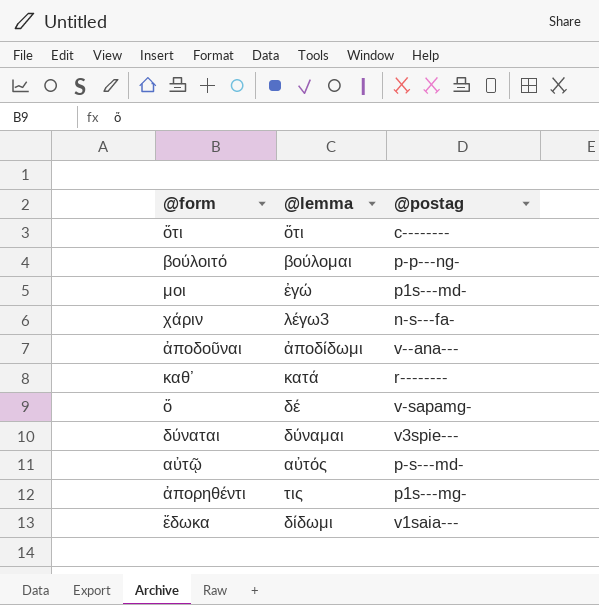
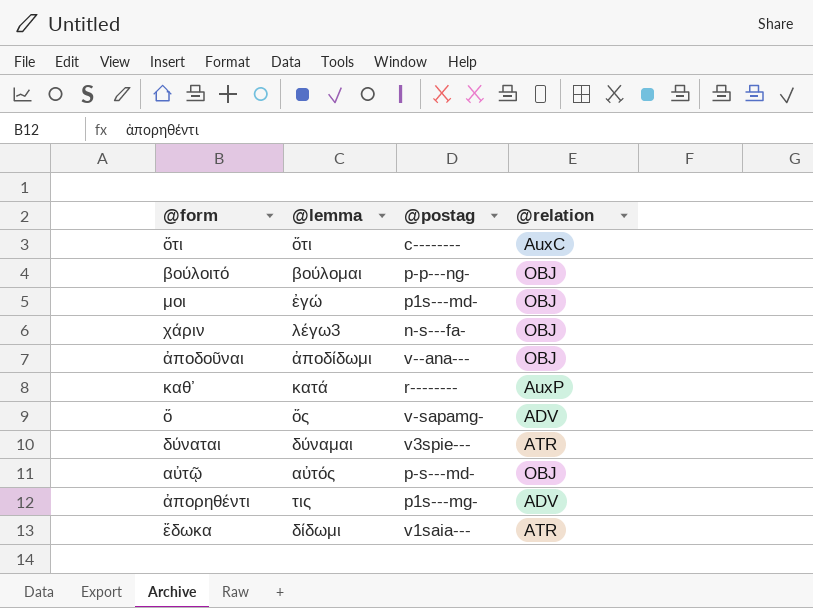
column @relation | position: none -> 4
ὅ | @lemma: δέ -> ὅς

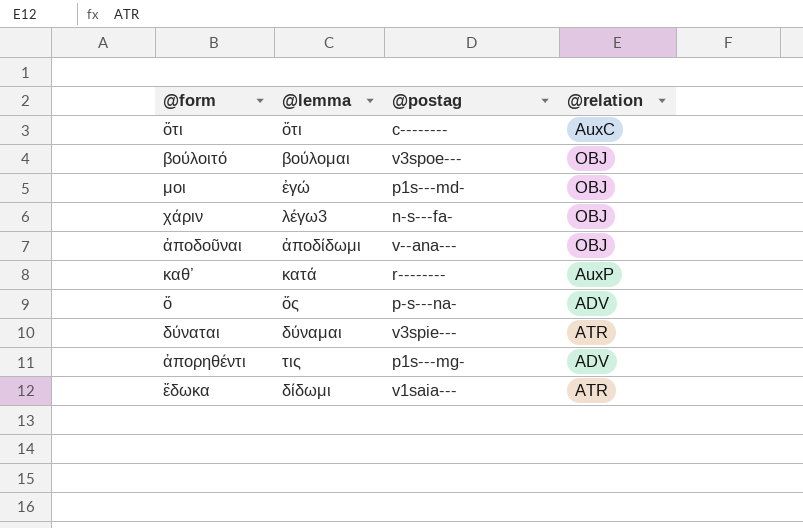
row αὐτῷ: αὐτός | p-s---md- | OBJ -> none
βούλοιτό | @postag: p-p---ng- -> v3spoe---
ὅ | @postag: v-sapamg- -> p-s---na-

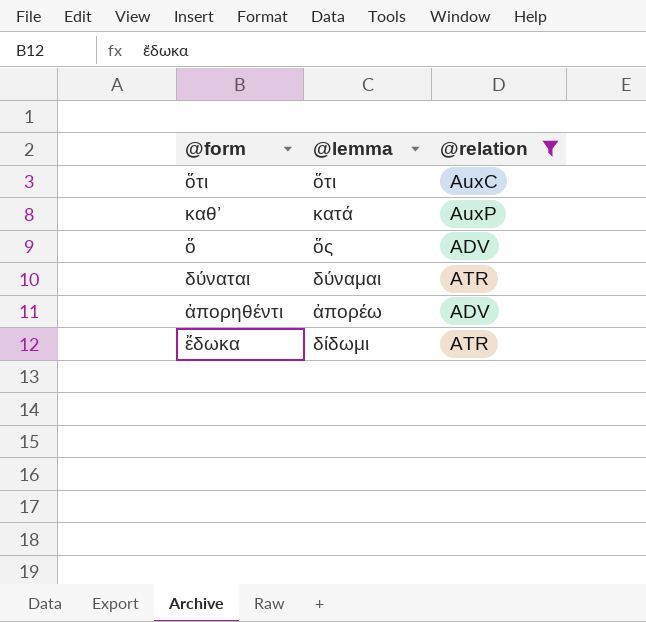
filter: none -> @relation != OBJ
column @postag | position: 3 -> none
ἀπορηθέντι | @lemma: τις -> ἀπορέω

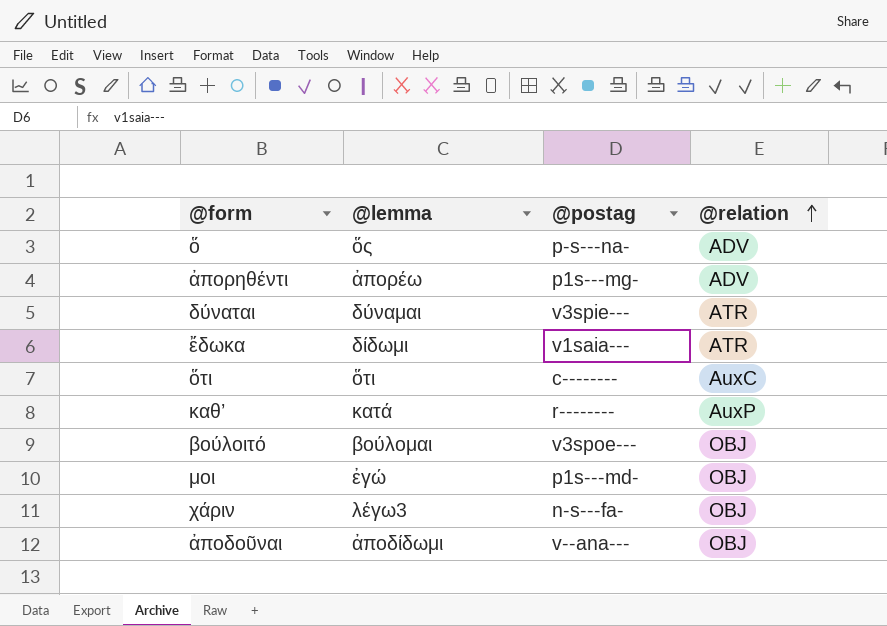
filter: @relation != OBJ -> none
row order: none -> @relation ascending
column @postag | position: none -> 3

